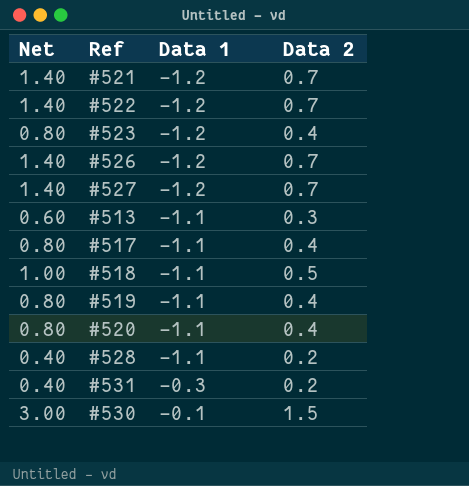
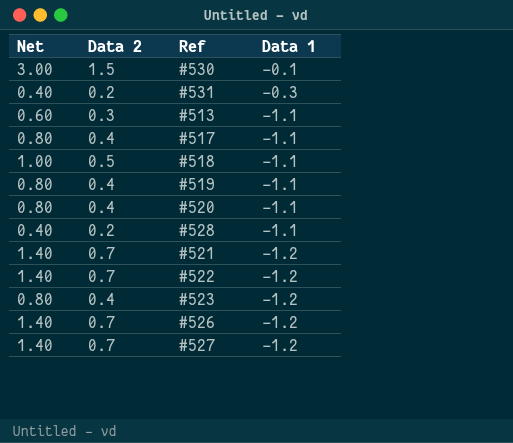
row order: Data 1 ascending -> Data 1 descending
column Data 2 | position: 4 -> 2

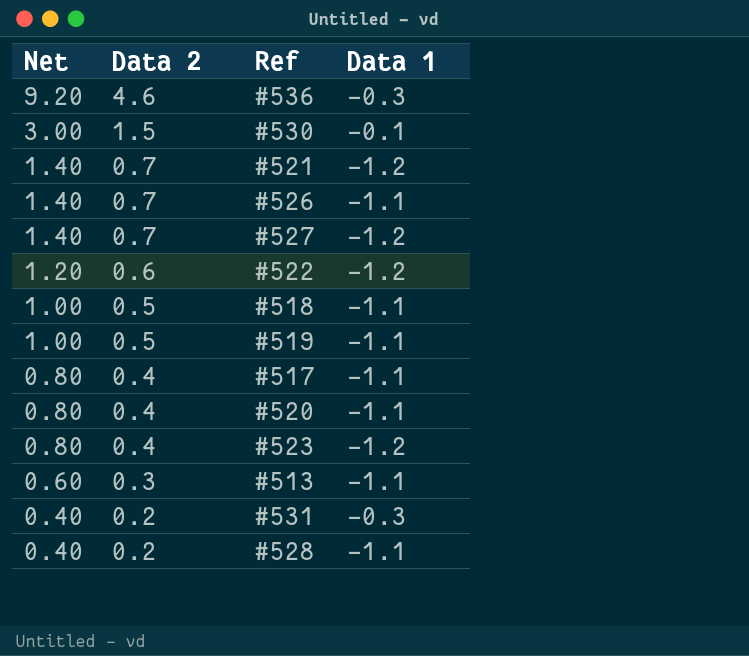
row order: Data 1 descending -> Net descending
row #536: none -> 9.20 | 4.6 | -0.3
#526 | Data 1: -1.2 -> -1.1
#522 | Net: 1.40 -> 1.20
#522 | Data 2: 0.7 -> 0.6
#519 | Net: 0.80 -> 1.00
#519 | Data 2: 0.4 -> 0.5

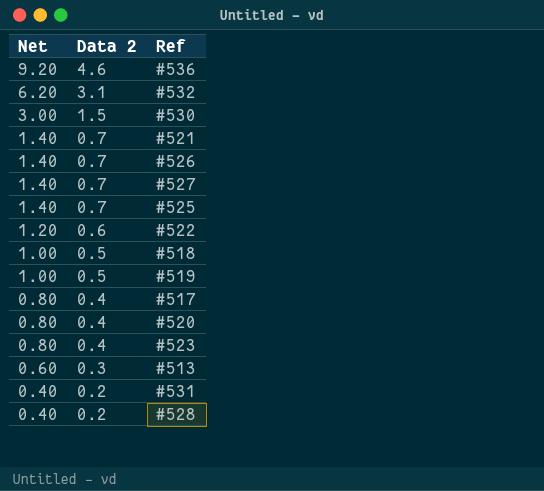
column Data 1 | position: 4 -> none
row #532: none -> 6.20 | 3.1
row #525: none -> 1.40 | 0.7

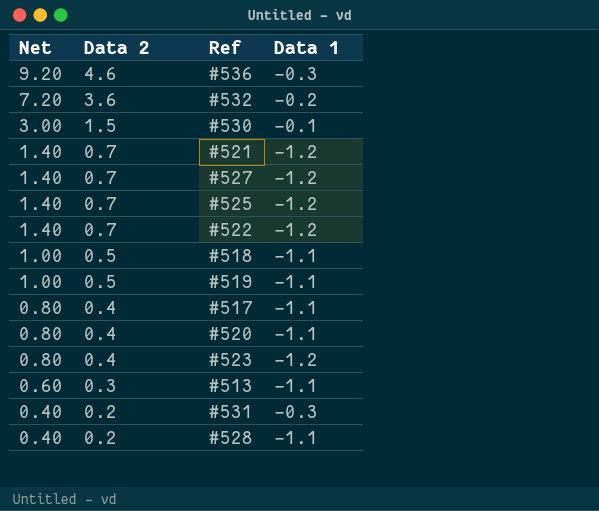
column Data 1 | position: none -> 4
row #526: 1.40 | 0.7 -> none
#532 | Net: 6.20 -> 7.20
#532 | Data 2: 3.1 -> 3.6
#522 | Net: 1.20 -> 1.40
#522 | Data 2: 0.6 -> 0.7

